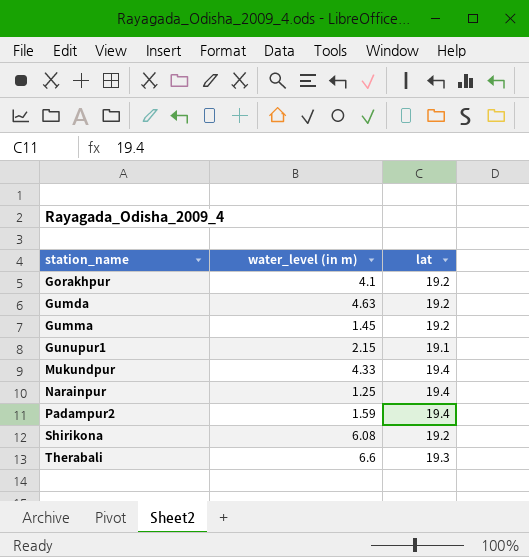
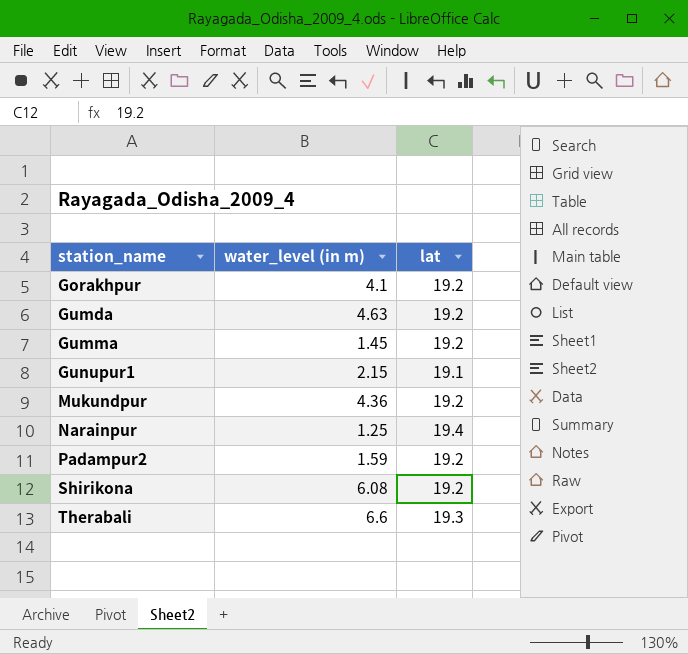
Mukundpur | water_level (in m): 4.33 -> 4.36
Mukundpur | lat: 19.4 -> 19.2
Padampur2 | lat: 19.4 -> 19.2

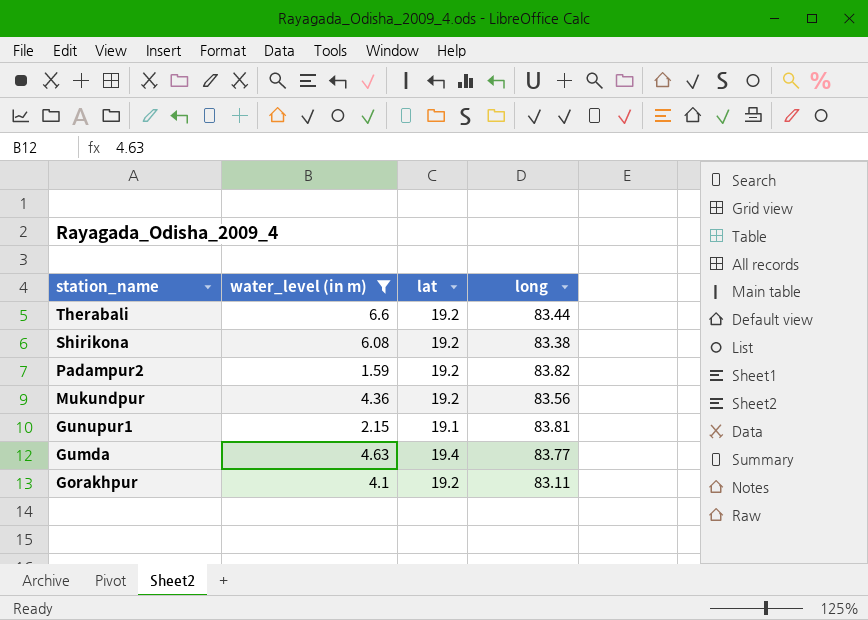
filter: none -> water_level (in m) >= 1.59
row order: station_name ascending -> station_name descending
column long | position: none -> 4
Therabali | lat: 19.3 -> 19.2
Gumda | lat: 19.2 -> 19.4

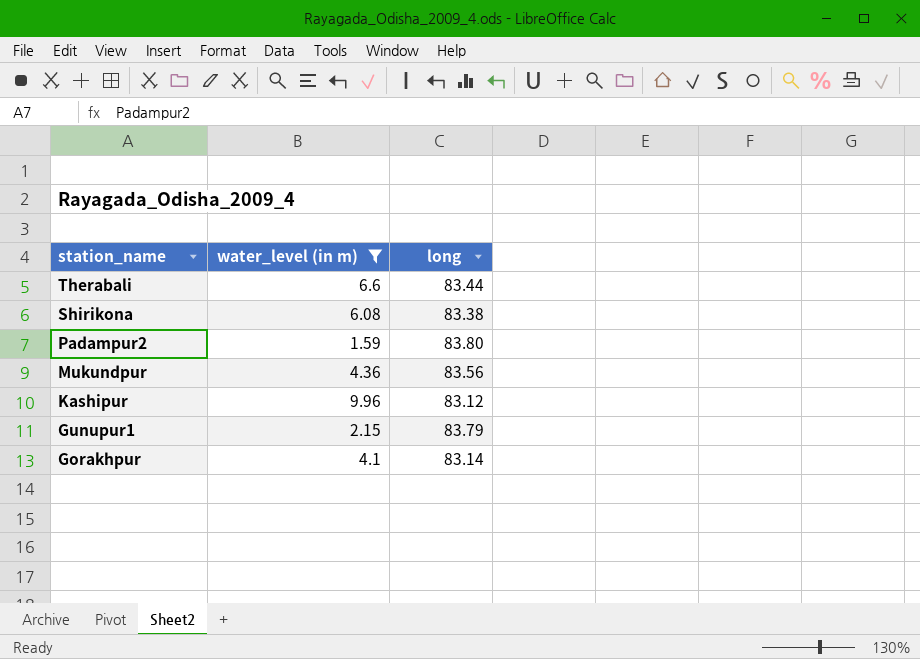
column lat | position: 3 -> none
row Gumda: 4.63 | 19.4 | 83.77 -> none
Padampur2 | long: 83.82 -> 83.80
row Kashipur: none -> 9.96 | 83.12
Gunupur1 | long: 83.81 -> 83.79
Gorakhpur | long: 83.11 -> 83.14

